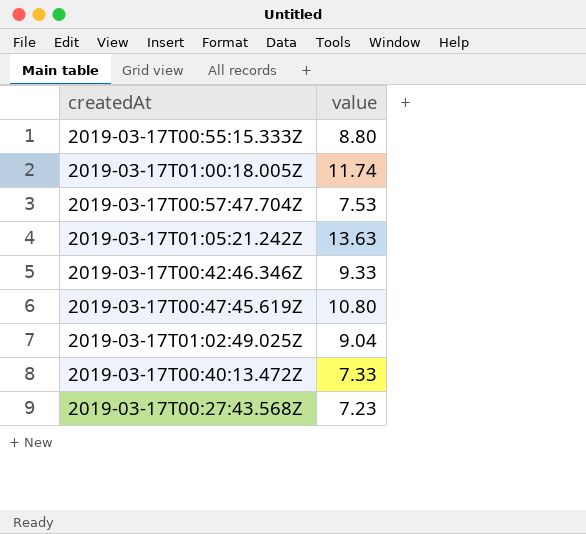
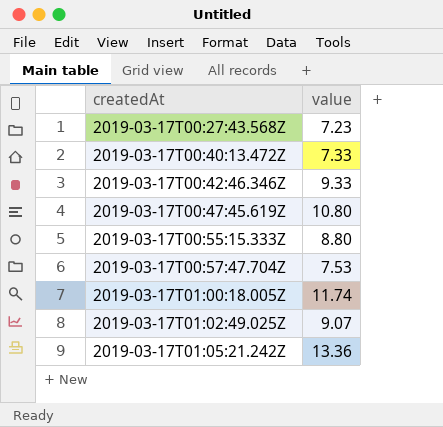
row order: none -> createdAt ascending
2019-03-17T01:02:49.025Z | value: 9.04 -> 9.07
2019-03-17T01:05:21.242Z | value: 13.63 -> 13.36

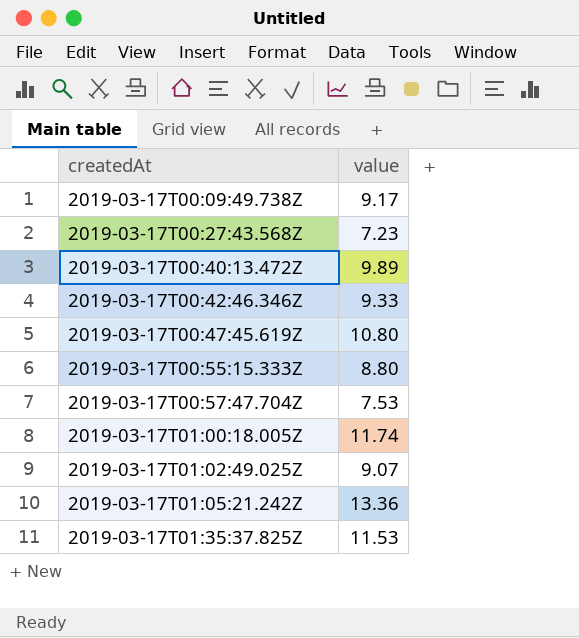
row 2019-03-17T00:09:49.738Z: none -> 9.17
2019-03-17T00:40:13.472Z | value: 7.33 -> 9.89
row 2019-03-17T01:35:37.825Z: none -> 11.53

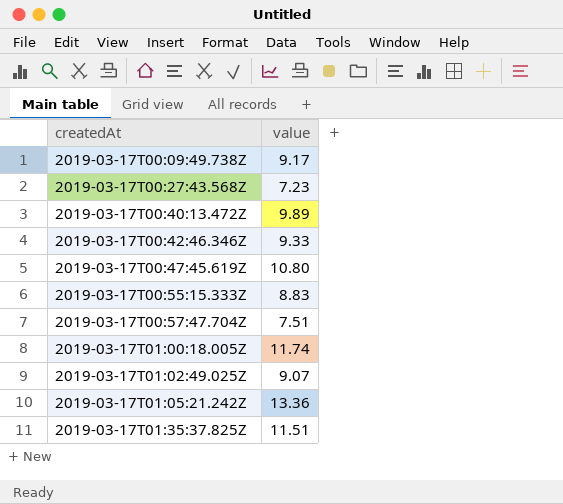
2019-03-17T00:55:15.333Z | value: 8.80 -> 8.83
2019-03-17T00:57:47.704Z | value: 7.53 -> 7.51
2019-03-17T01:35:37.825Z | value: 11.53 -> 11.51

